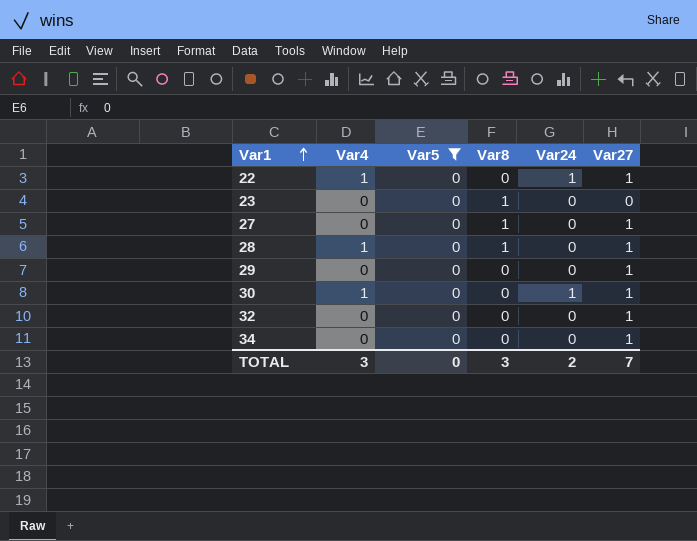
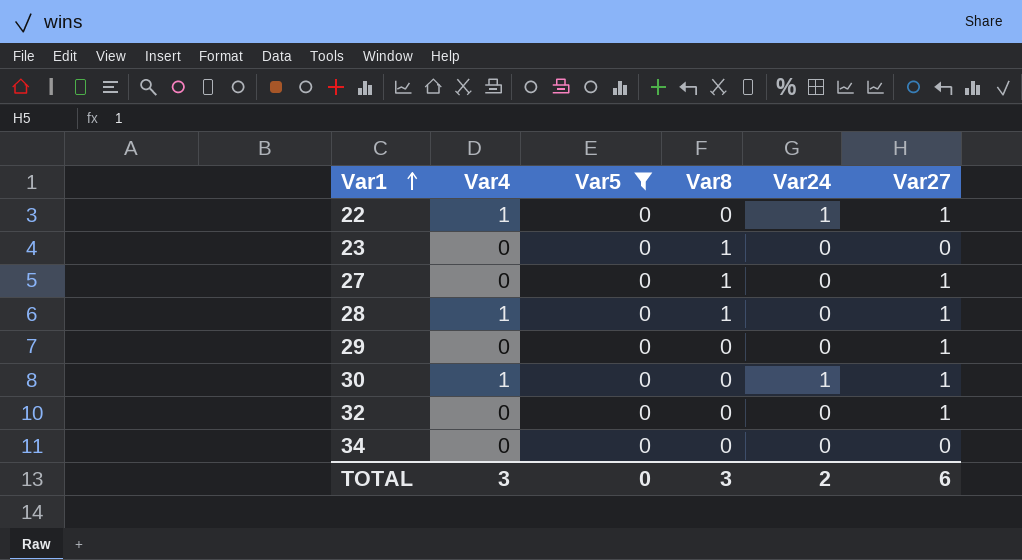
34 | Var27: 1 -> 0
TOTAL | Var27: 7 -> 6

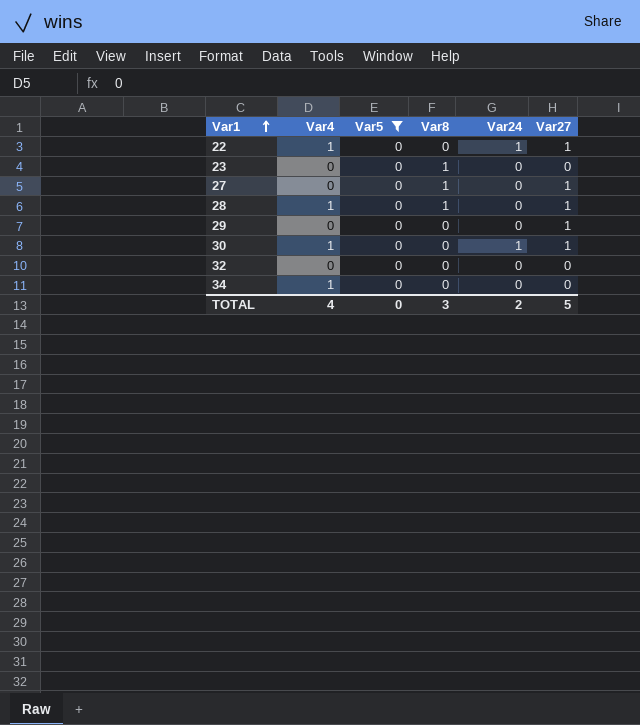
32 | Var27: 1 -> 0
34 | Var4: 0 -> 1
TOTAL | Var4: 3 -> 4
TOTAL | Var27: 6 -> 5

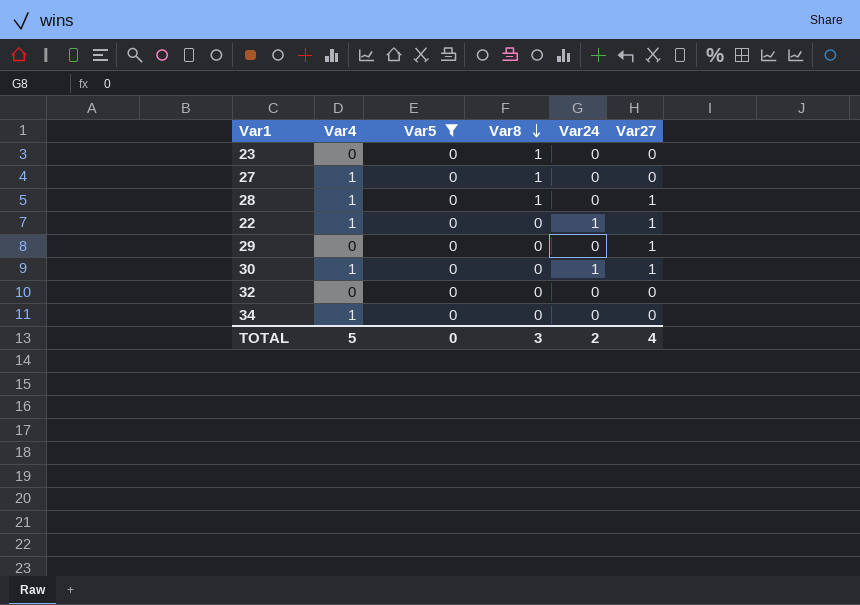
row order: Var1 ascending -> Var8 descending
27 | Var4: 0 -> 1
27 | Var27: 1 -> 0
TOTAL | Var4: 4 -> 5
TOTAL | Var27: 5 -> 4

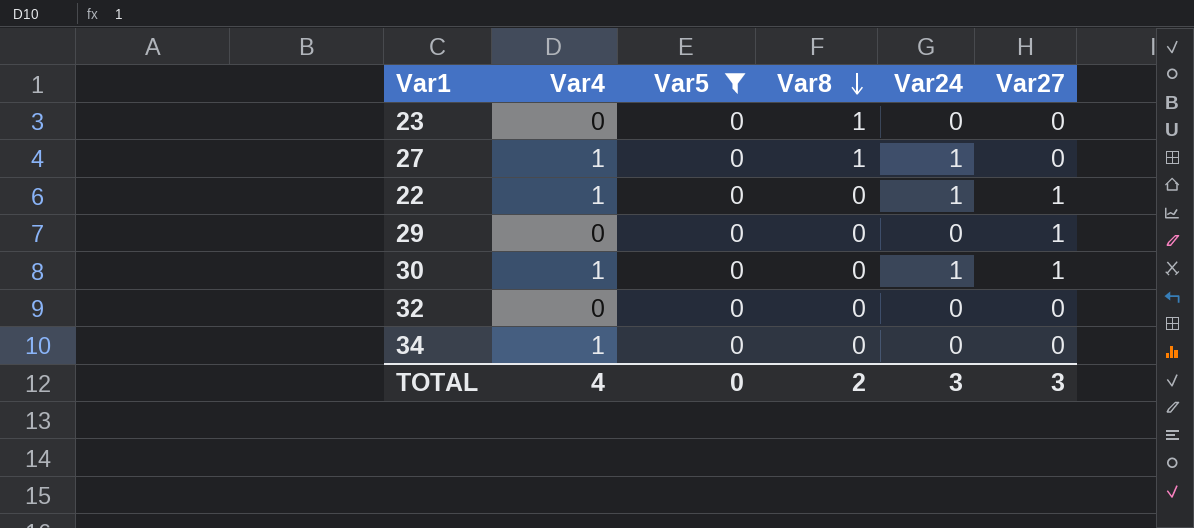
row 28: 1 | 0 | 1 | 0 | 1 -> none
27 | Var24: 0 -> 1
TOTAL | Var4: 5 -> 4
TOTAL | Var8: 3 -> 2
TOTAL | Var24: 2 -> 3
TOTAL | Var27: 4 -> 3

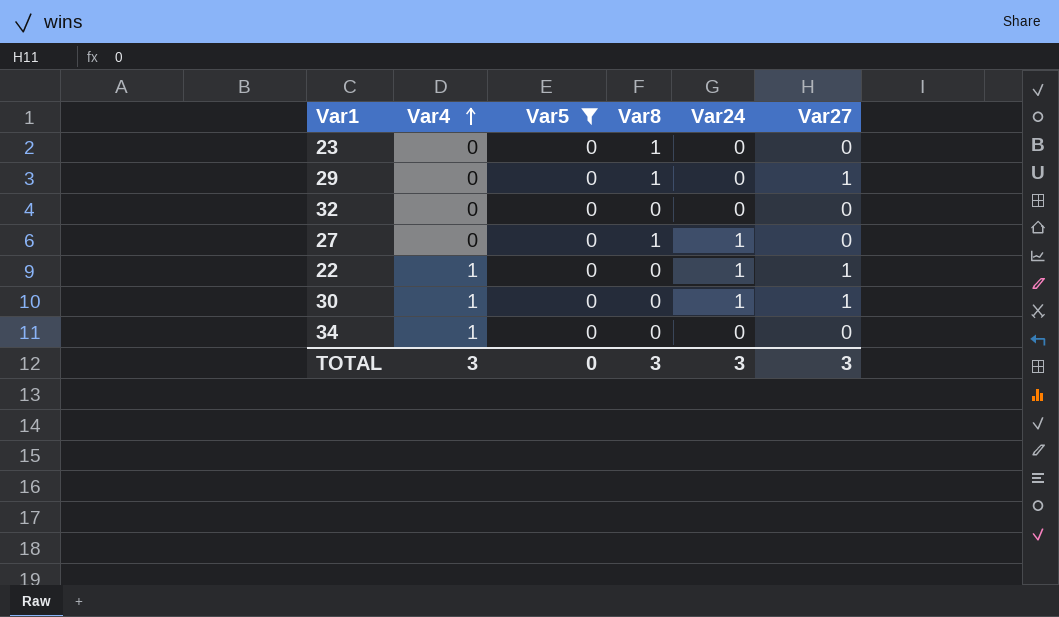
row order: Var8 descending -> Var4 ascending
29 | Var8: 0 -> 1
27 | Var4: 1 -> 0
TOTAL | Var4: 4 -> 3
TOTAL | Var8: 2 -> 3

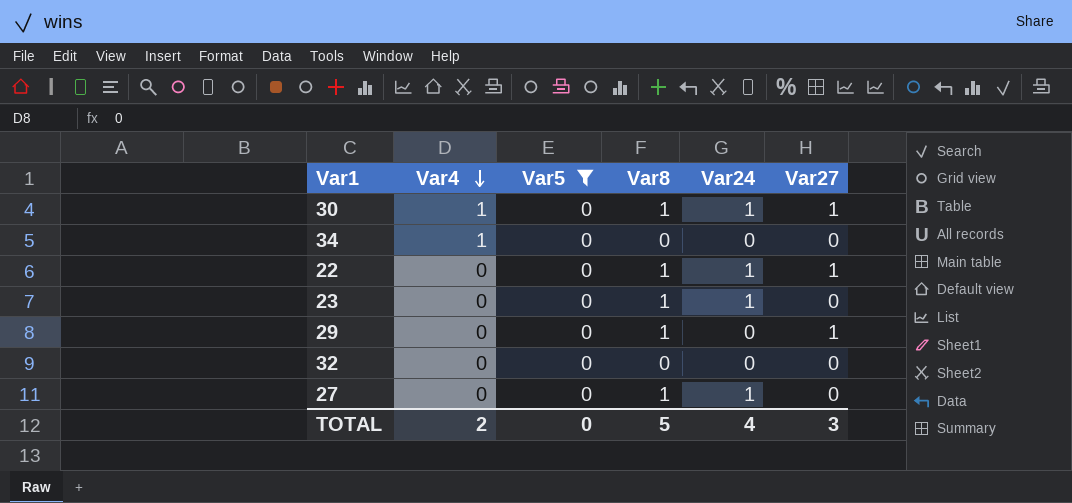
row order: Var4 ascending -> Var4 descending
30 | Var8: 0 -> 1
22 | Var4: 1 -> 0
22 | Var8: 0 -> 1
23 | Var24: 0 -> 1
TOTAL | Var4: 3 -> 2
TOTAL | Var8: 3 -> 5
TOTAL | Var24: 3 -> 4

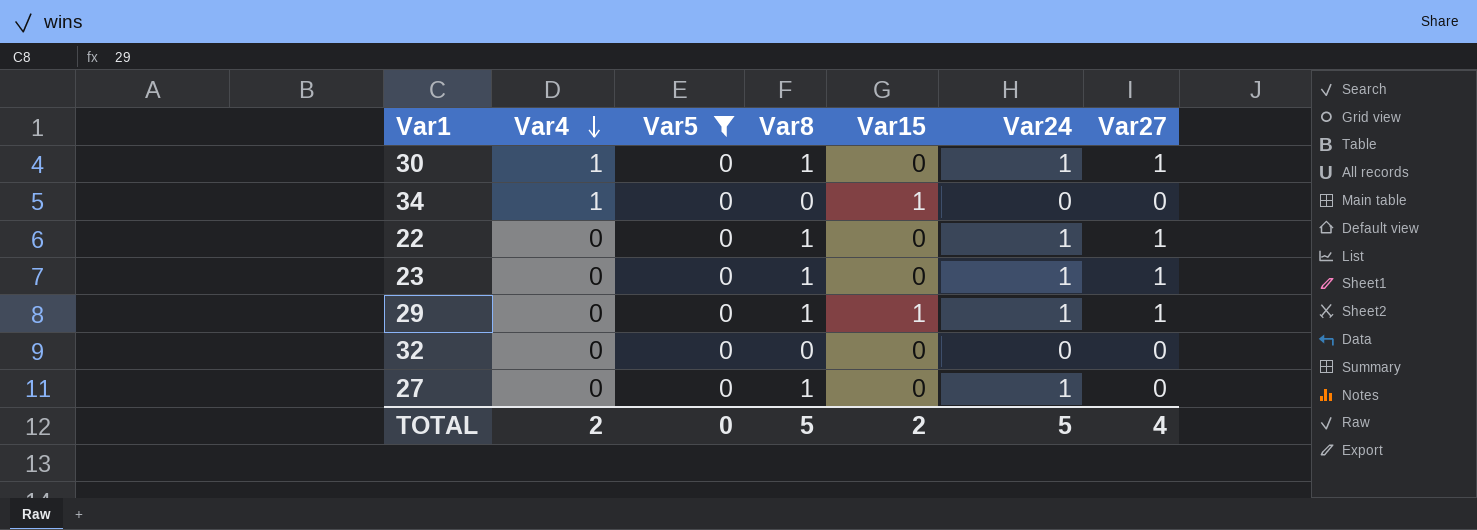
column Var15 | position: none -> 5
23 | Var27: 0 -> 1
29 | Var24: 0 -> 1
TOTAL | Var24: 4 -> 5
TOTAL | Var27: 3 -> 4

